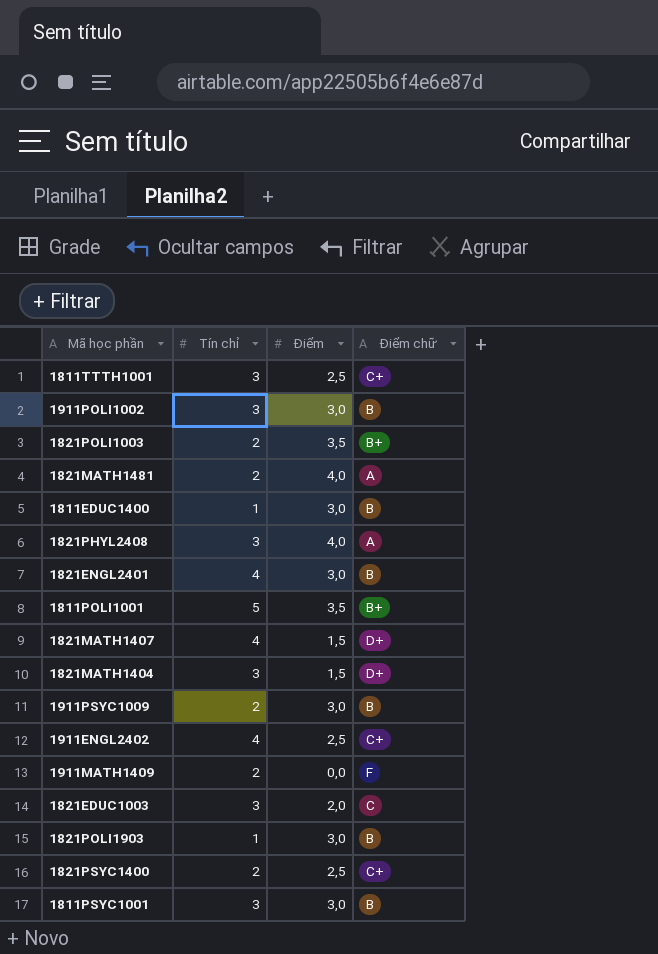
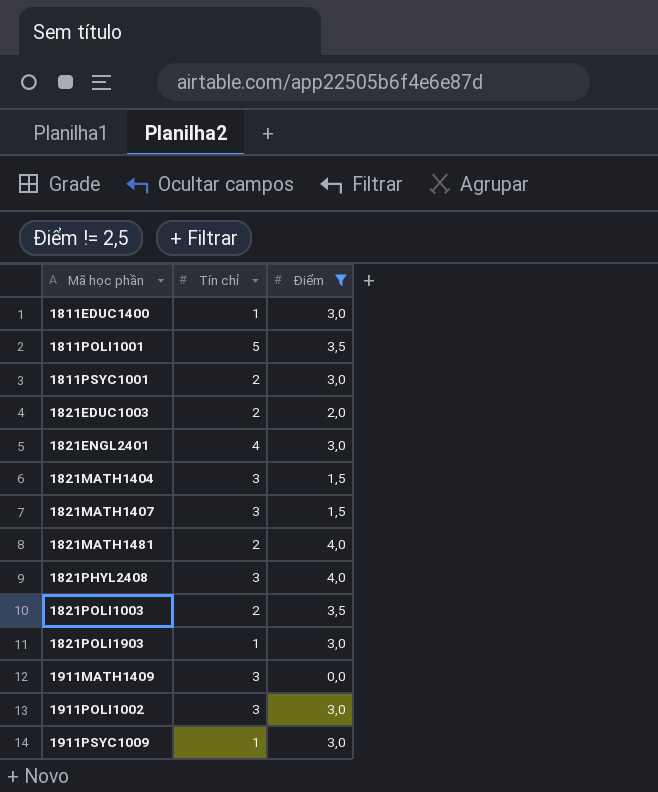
filter: none -> Điểm != 2,5
row order: none -> Mã học phần ascending
column Điểm chữ | position: 4 -> none
1811PSYC1001 | Tín chỉ: 3 -> 2
1821EDUC1003 | Tín chỉ: 3 -> 2
1821MATH1407 | Tín chỉ: 4 -> 3
1911MATH1409 | Tín chỉ: 2 -> 3
1911PSYC1009 | Tín chỉ: 2 -> 1

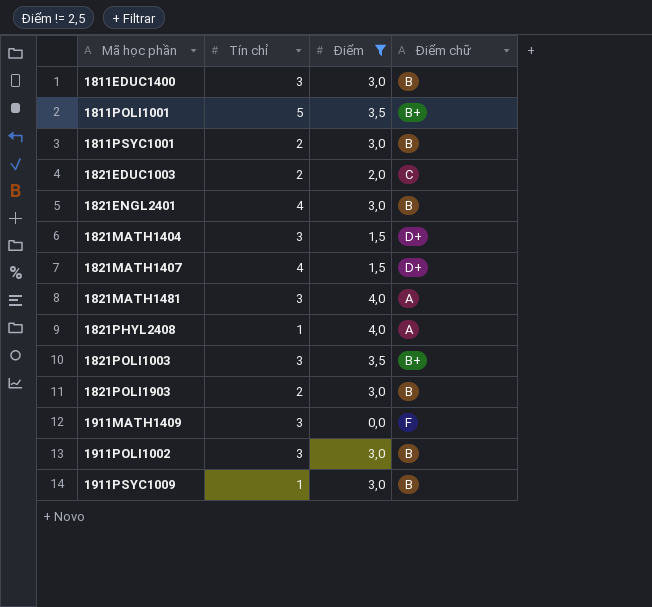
column Điểm chữ | position: none -> 4
1811EDUC1400 | Tín chỉ: 1 -> 3
1821MATH1407 | Tín chỉ: 3 -> 4
1821MATH1481 | Tín chỉ: 2 -> 3
1821PHYL2408 | Tín chỉ: 3 -> 1
1821POLI1003 | Tín chỉ: 2 -> 3
1821POLI1903 | Tín chỉ: 1 -> 2

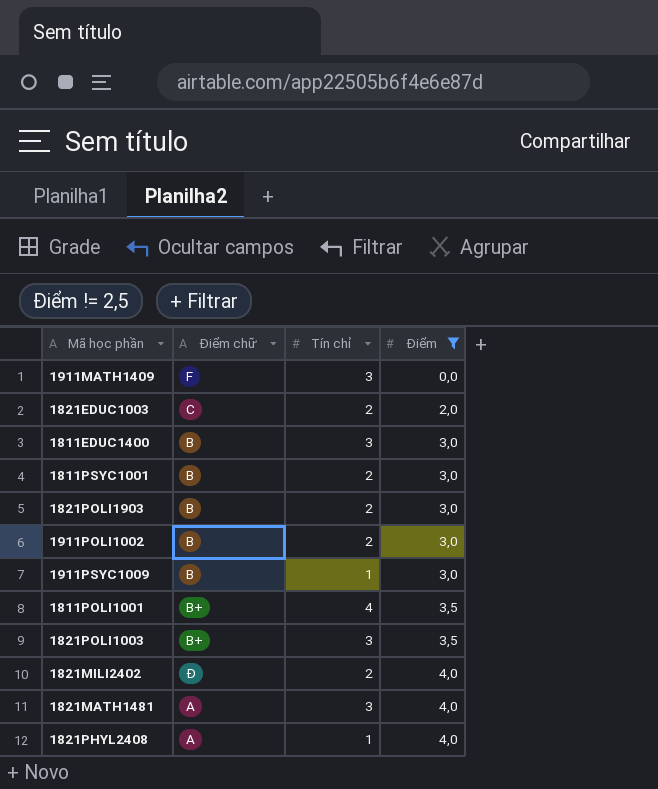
row order: Mã học phần ascending -> Điểm ascending
column Điểm chữ | position: 4 -> 2
row 1821ENGL2401: 4 | 3,0 | B -> none
row 1821MATH1404: 3 | 1,5 | D+ -> none
row 1821MATH1407: 4 | 1,5 | D+ -> none
1911POLI1002 | Tín chỉ: 3 -> 2
1811POLI1001 | Tín chỉ: 5 -> 4
row 1821MILI2402: none -> Ð | 2 | 4,0

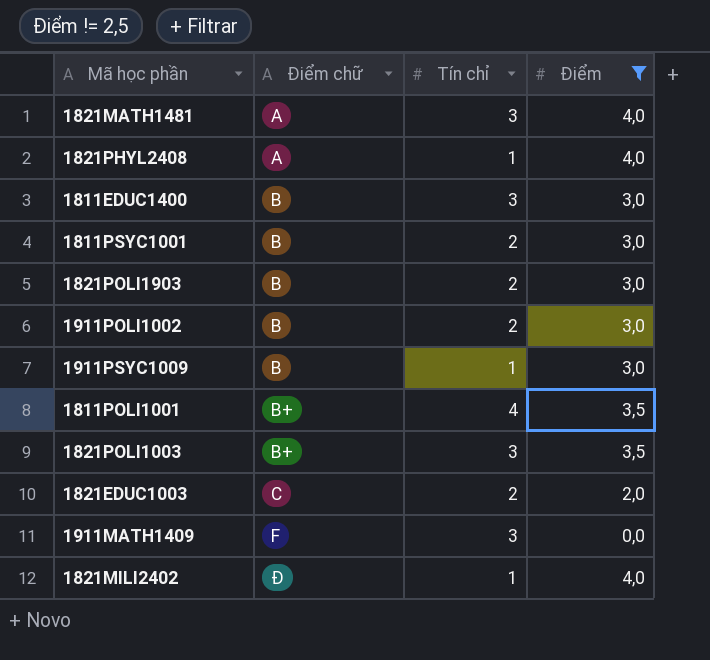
row order: Điểm ascending -> Điểm chữ ascending
1821MILI2402 | Tín chỉ: 2 -> 1

